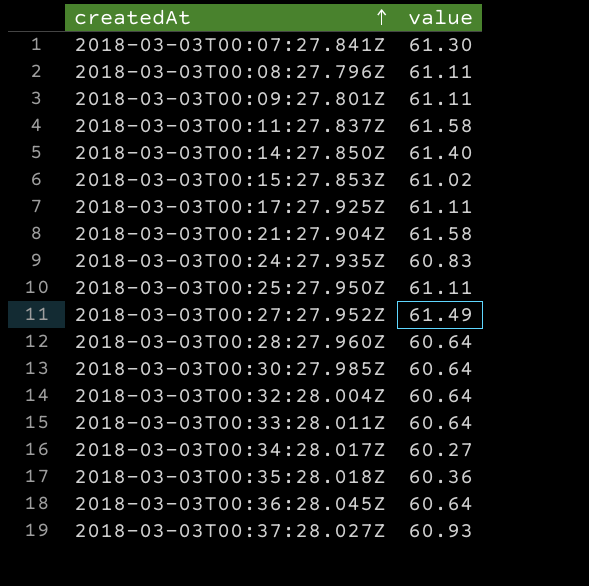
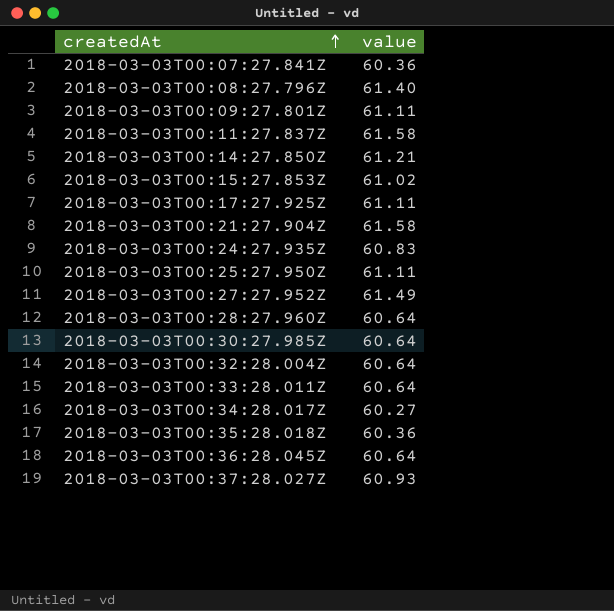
2018-03-03T00:07:27.841Z | value: 61.30 -> 60.36
2018-03-03T00:08:27.796Z | value: 61.11 -> 61.40
2018-03-03T00:14:27.850Z | value: 61.40 -> 61.21

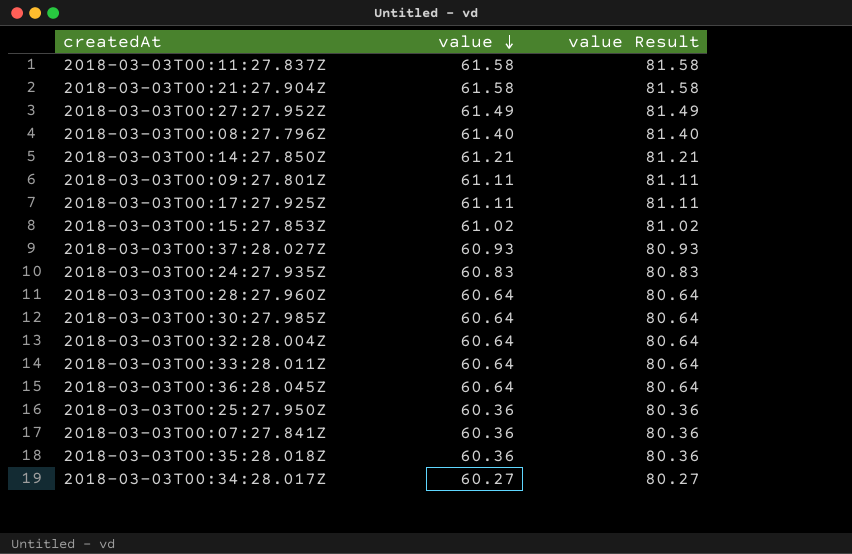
row order: createdAt ascending -> value descending
column value Result | formula: none -> [value] + 20
2018-03-03T00:25:27.950Z | value: 61.11 -> 60.36

